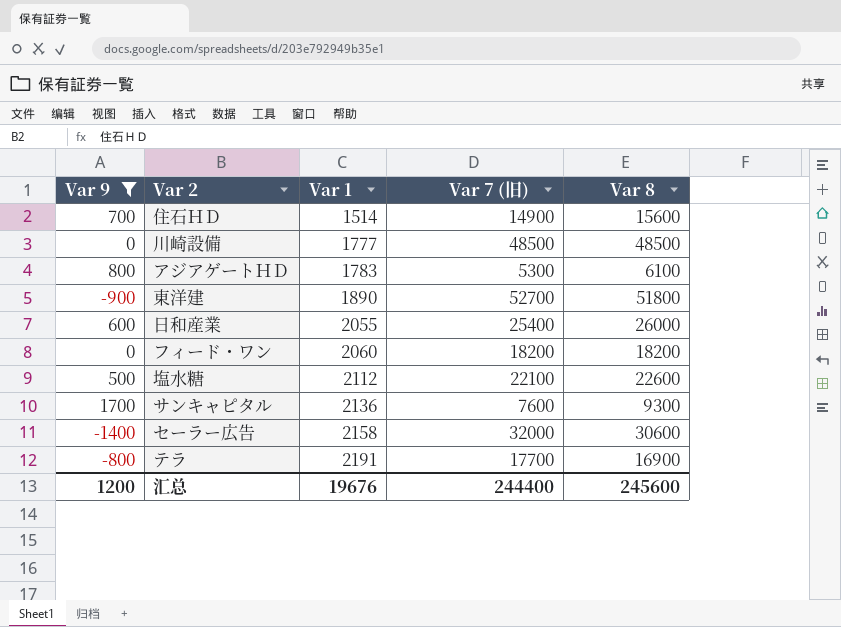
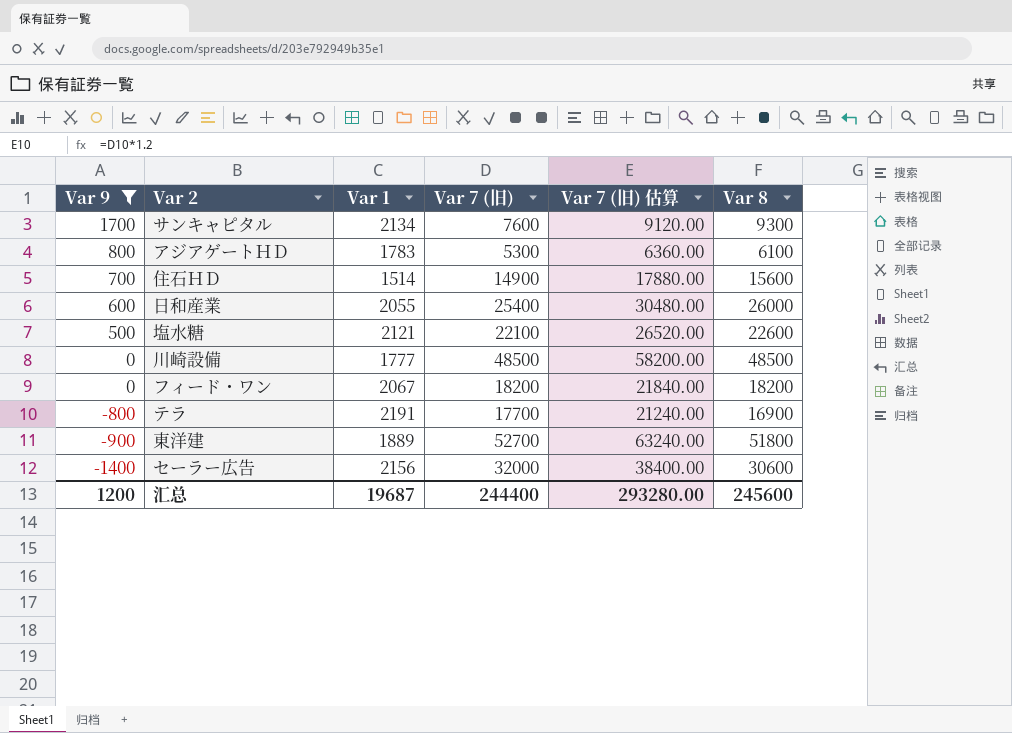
row order: Var 1 ascending -> Var 9 descending
column Var 7 (旧) 估算 | formula: none -> [Var 7 (旧)] * 1.2
サンキャピタル | Var 1: 2136 -> 2134
塩水糖 | Var 1: 2112 -> 2121
フィード・ワン | Var 1: 2060 -> 2067
東洋建 | Var 1: 1890 -> 1889
セーラー広告 | Var 1: 2158 -> 2156
汇总 | Var 1: 19676 -> 19687

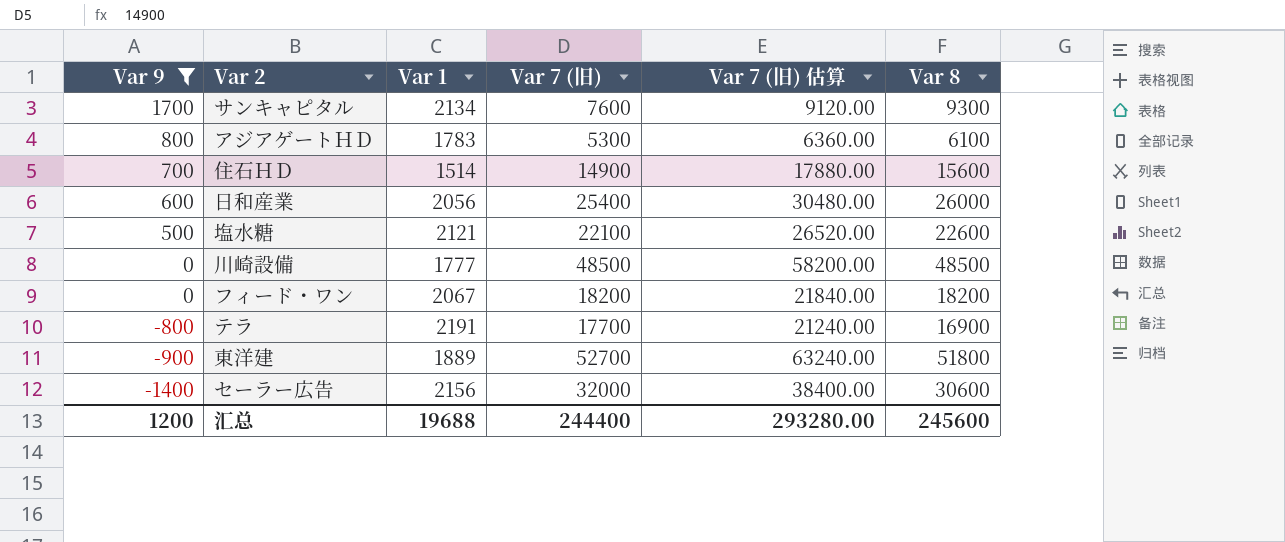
日和産業 | Var 1: 2055 -> 2056
汇总 | Var 1: 19687 -> 19688

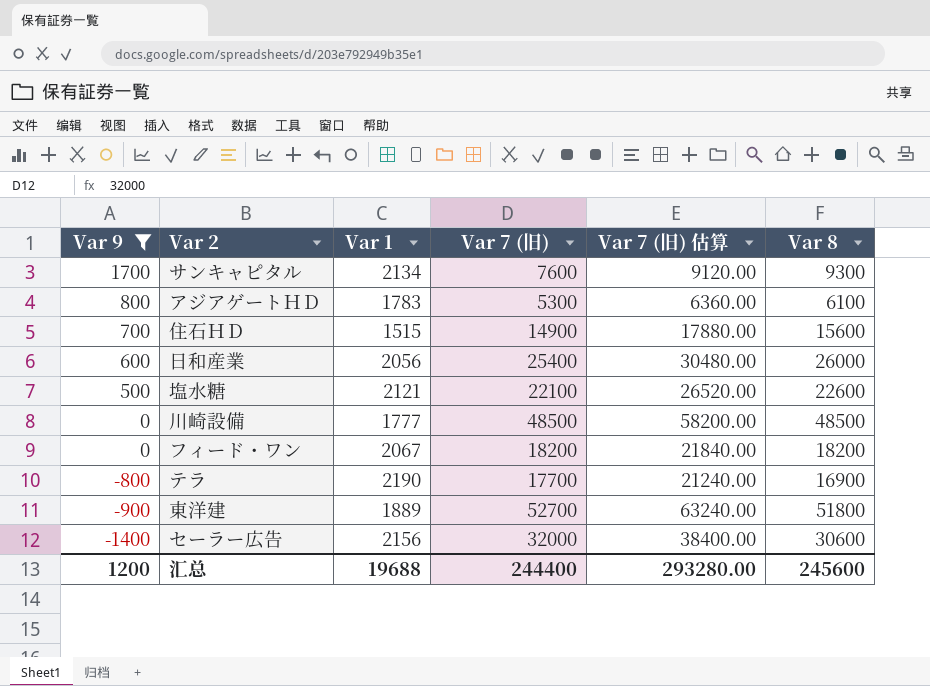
住石ＨＤ | Var 1: 1514 -> 1515
テラ | Var 1: 2191 -> 2190

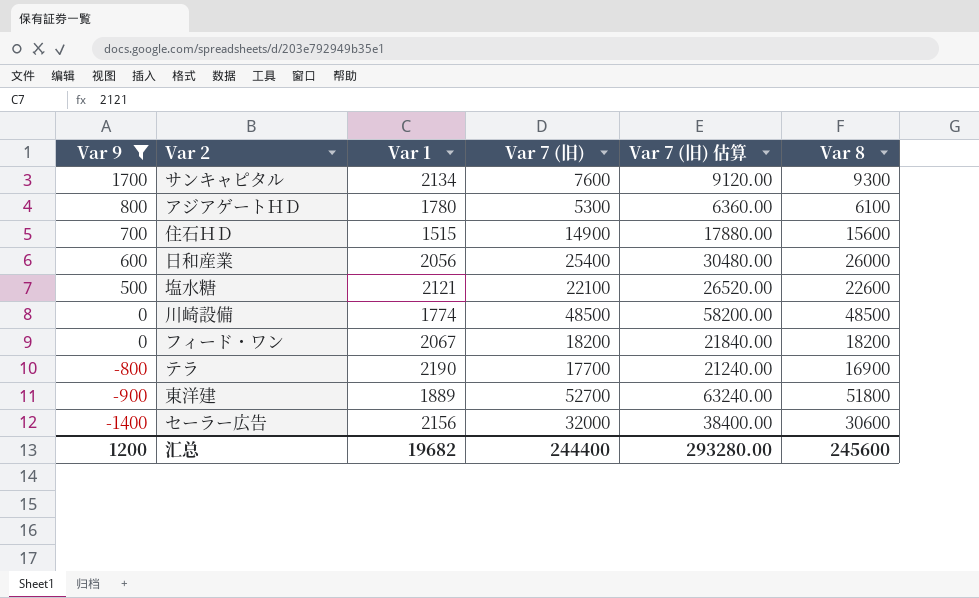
アジアゲートＨＤ | Var 1: 1783 -> 1780
川崎設備 | Var 1: 1777 -> 1774
汇总 | Var 1: 19688 -> 19682

